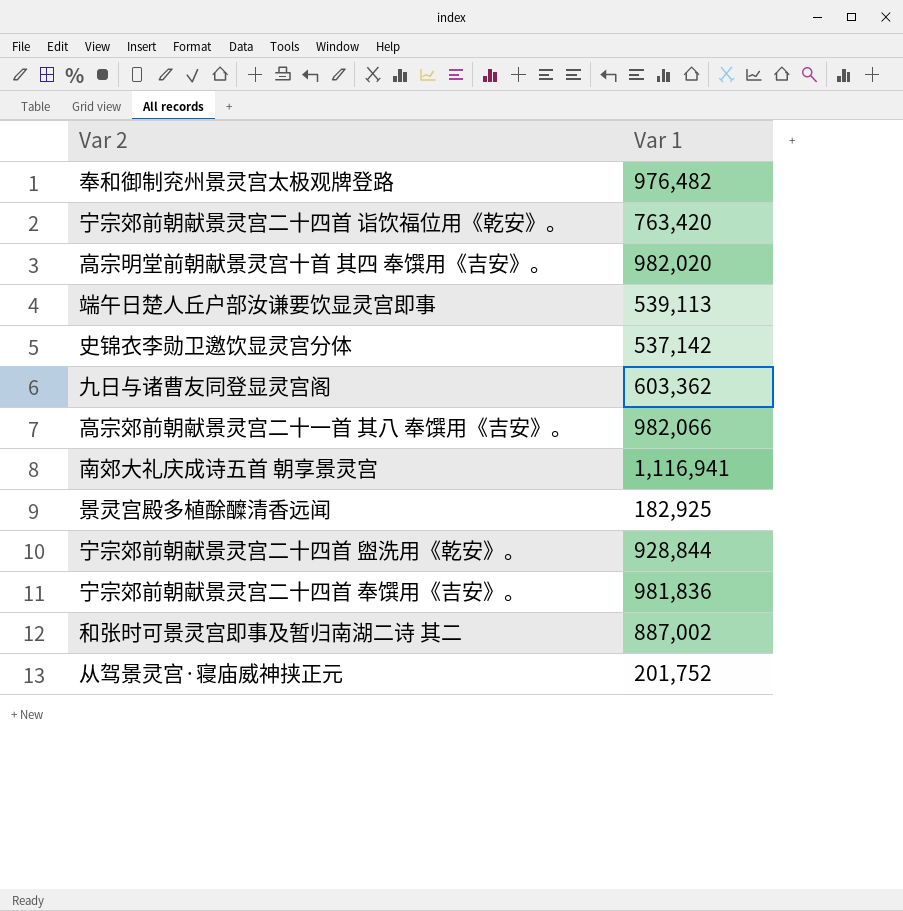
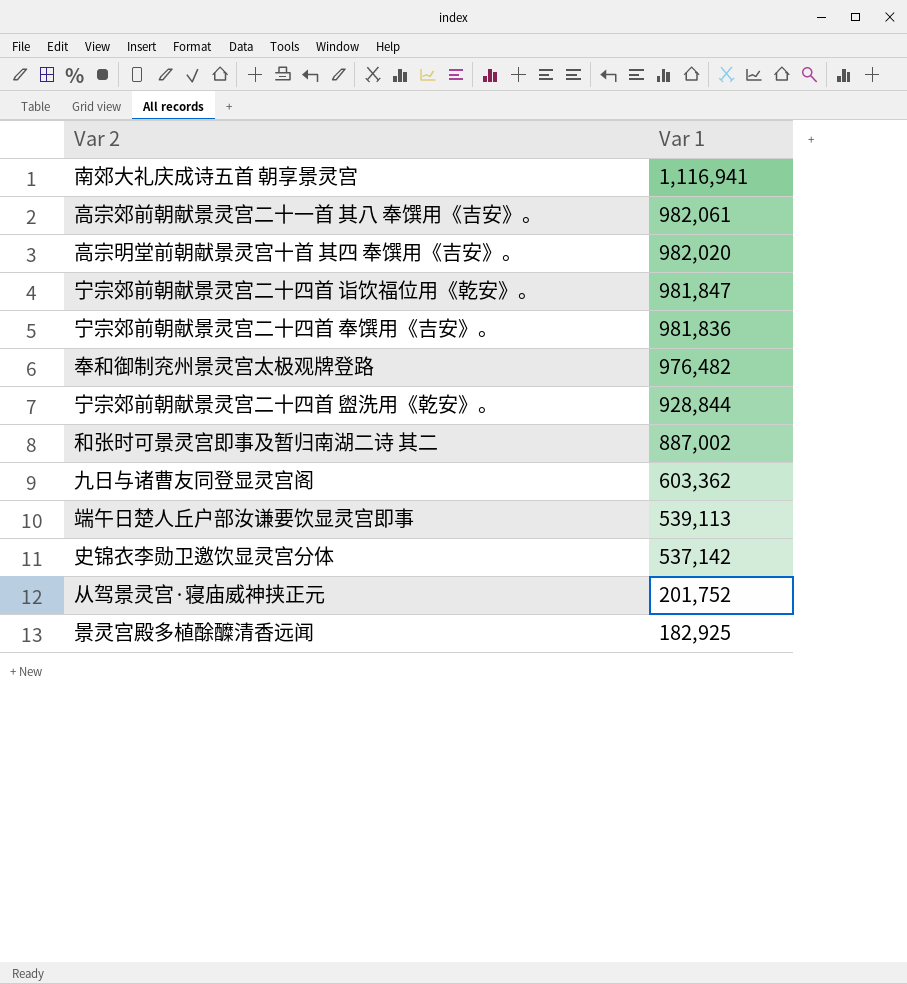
row order: none -> Var 1 descending
高宗郊前朝献景灵宫二十一首 其八 奉馔用《吉安》。 | Var 1: 982,066 -> 982,061
宁宗郊前朝献景灵宫二十四首 诣饮福位用《乾安》。 | Var 1: 763,420 -> 981,847

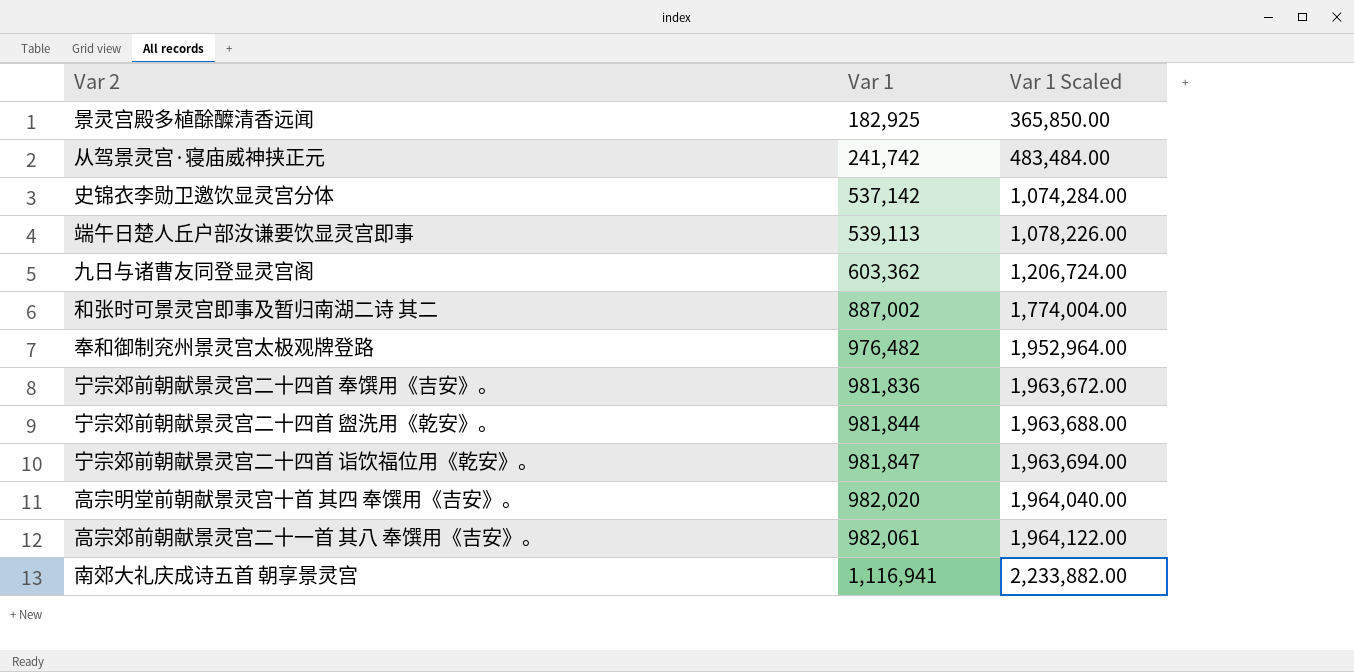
row order: Var 1 descending -> Var 1 ascending
column Var 1 Scaled | formula: none -> [Var 1] * 2
从驾景灵宫·寝庙威神挟正元 | Var 1: 201,752 -> 241,742
宁宗郊前朝献景灵宫二十四首 盥洗用《乾安》。 | Var 1: 928,844 -> 981,844

